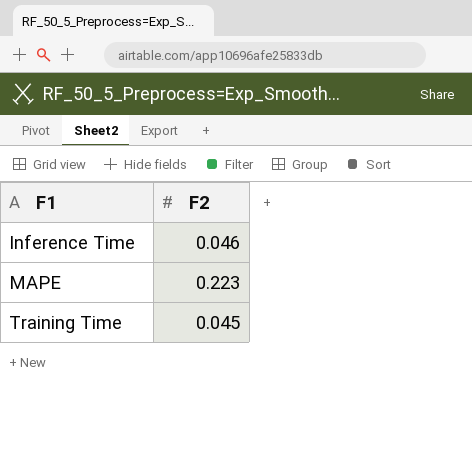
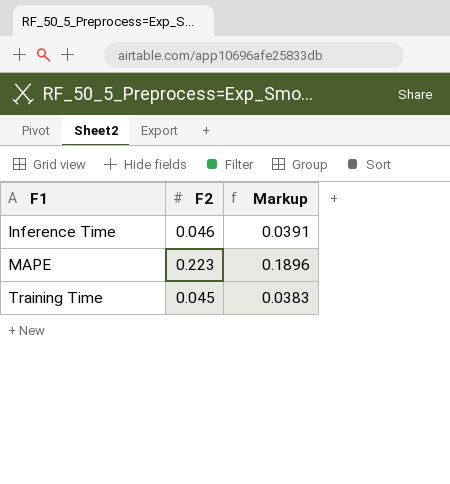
column Markup | formula: none -> [F2] * 0.85

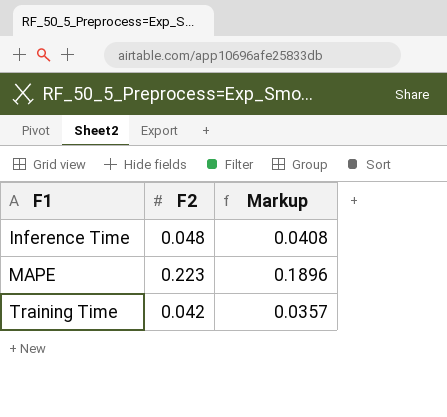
Inference Time | F2: 0.046 -> 0.048
Inference Time | Markup: 0.0391 -> 0.0408
Training Time | F2: 0.045 -> 0.042
Training Time | Markup: 0.0383 -> 0.0357

